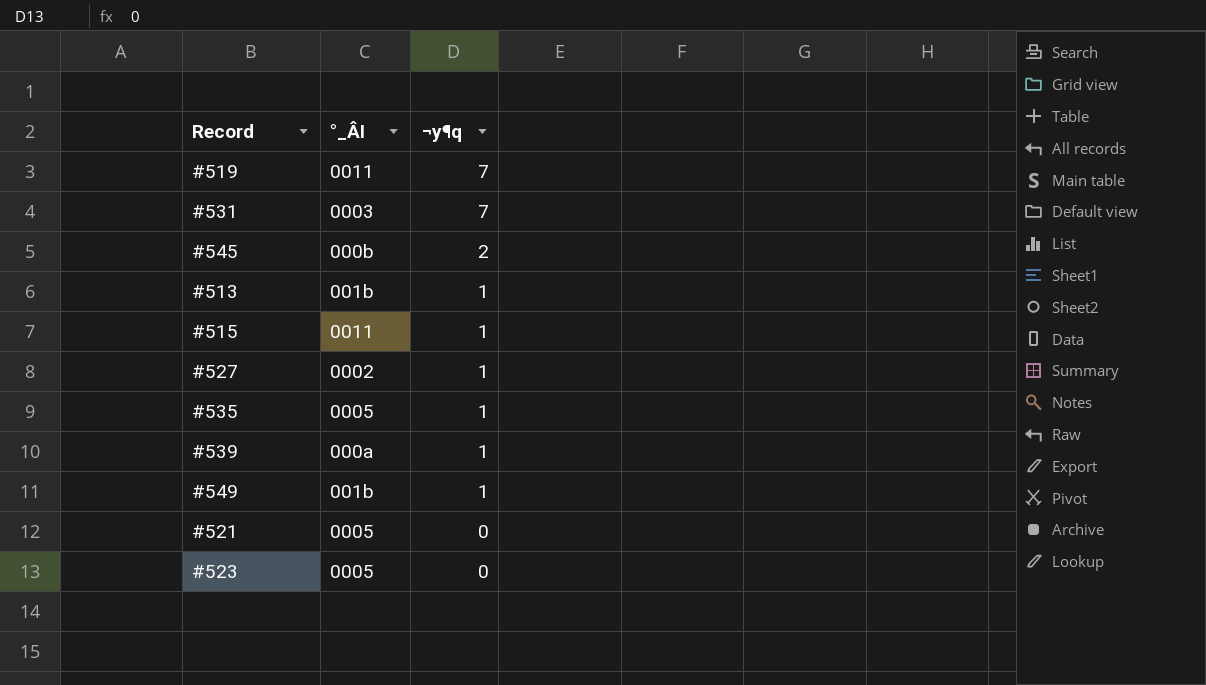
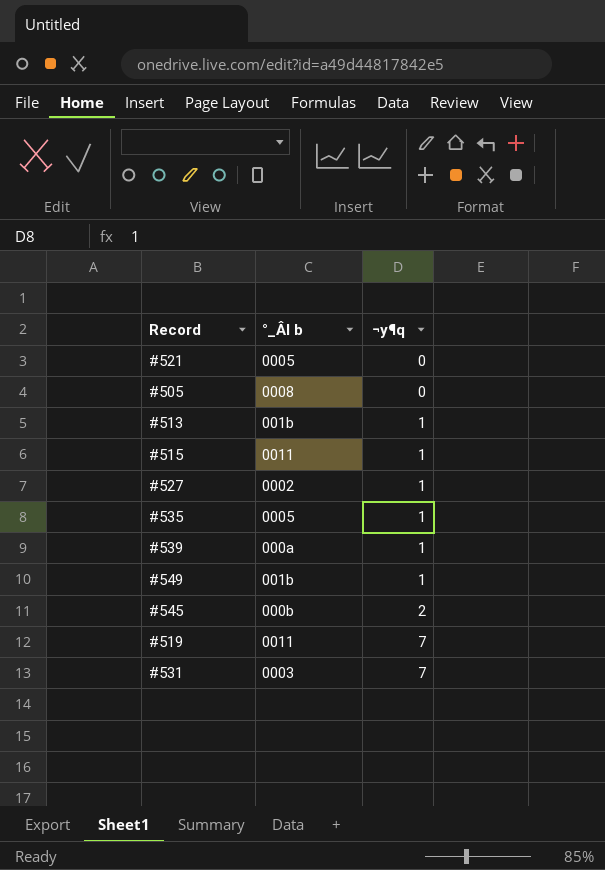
row order: ¬y¶q descending -> ¬y¶q ascending
column name: °_ÂI -> °_ÂI b
row #523: 0005 | 0 -> none
row #505: none -> 0008 | 0

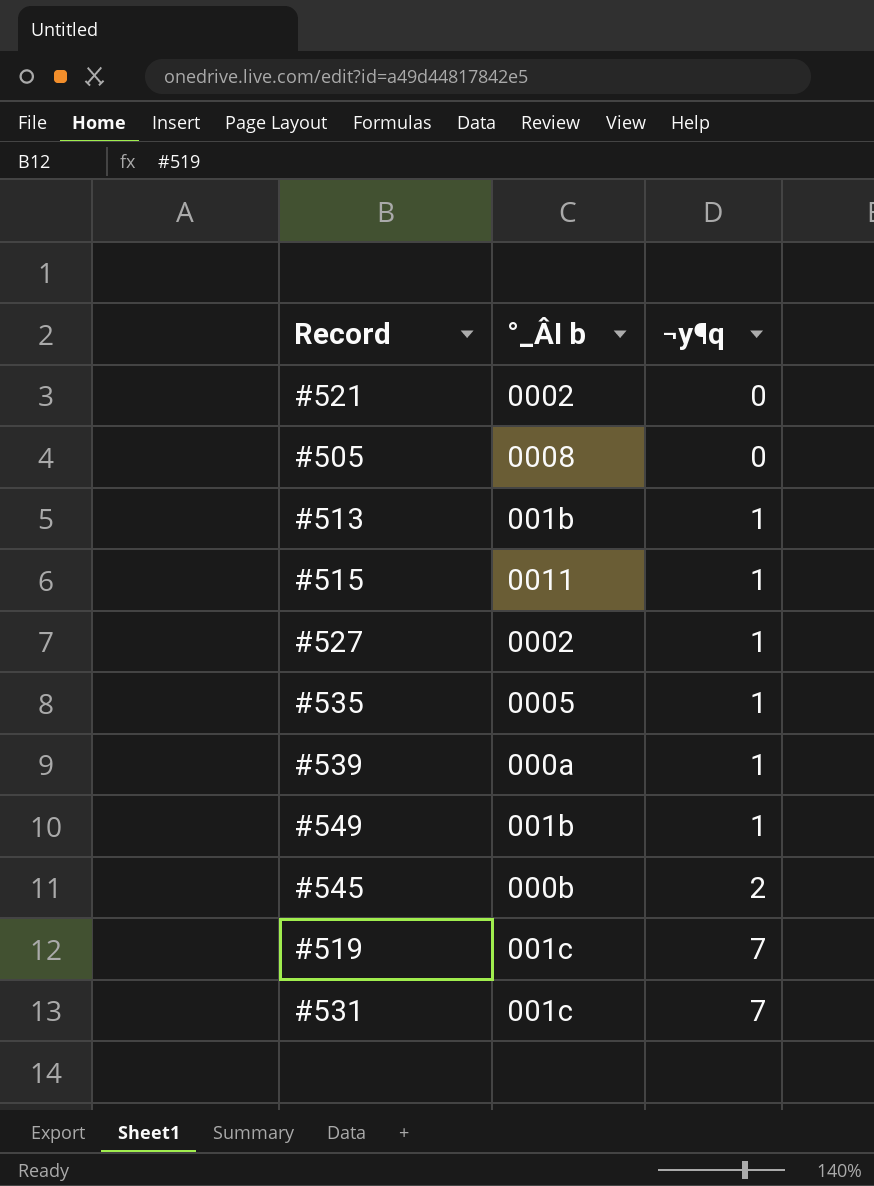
#521 | °_ÂI b: 0005 -> 0002
#519 | °_ÂI b: 0011 -> 001c
#531 | °_ÂI b: 0003 -> 001c

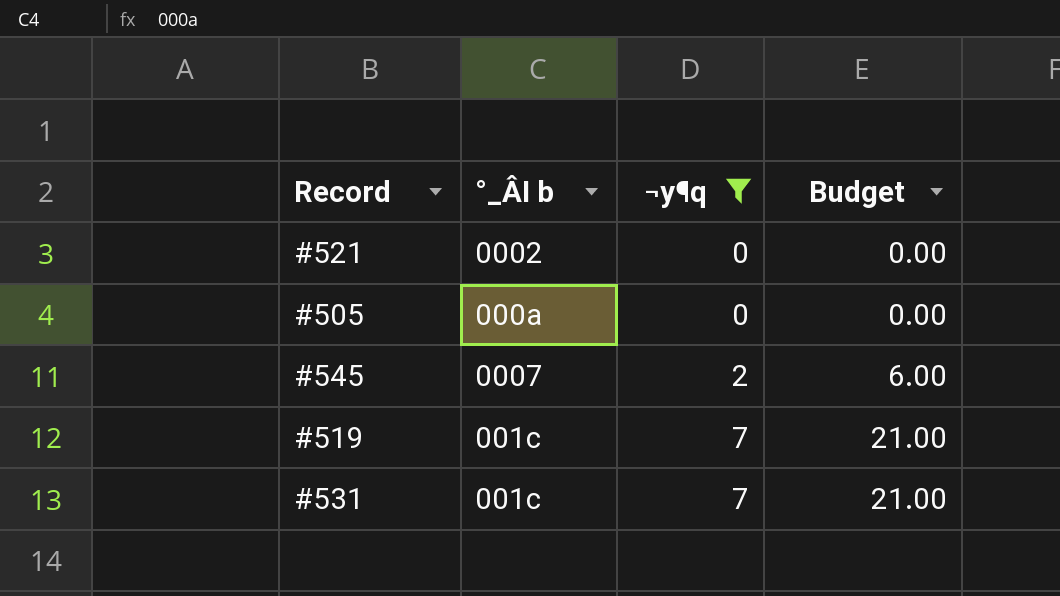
filter: none -> ¬y¶q != 1
column Budget | formula: none -> [¬y¶q] * 3
#505 | °_ÂI b: 0008 -> 000a
#545 | °_ÂI b: 000b -> 0007

